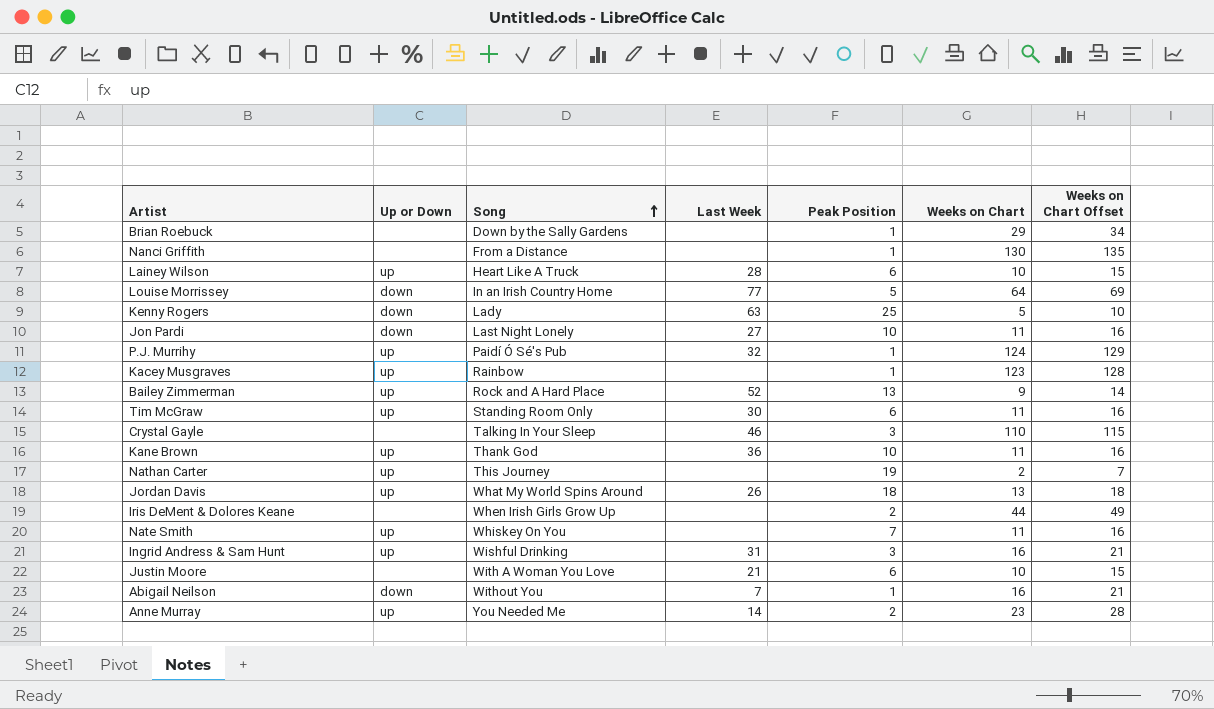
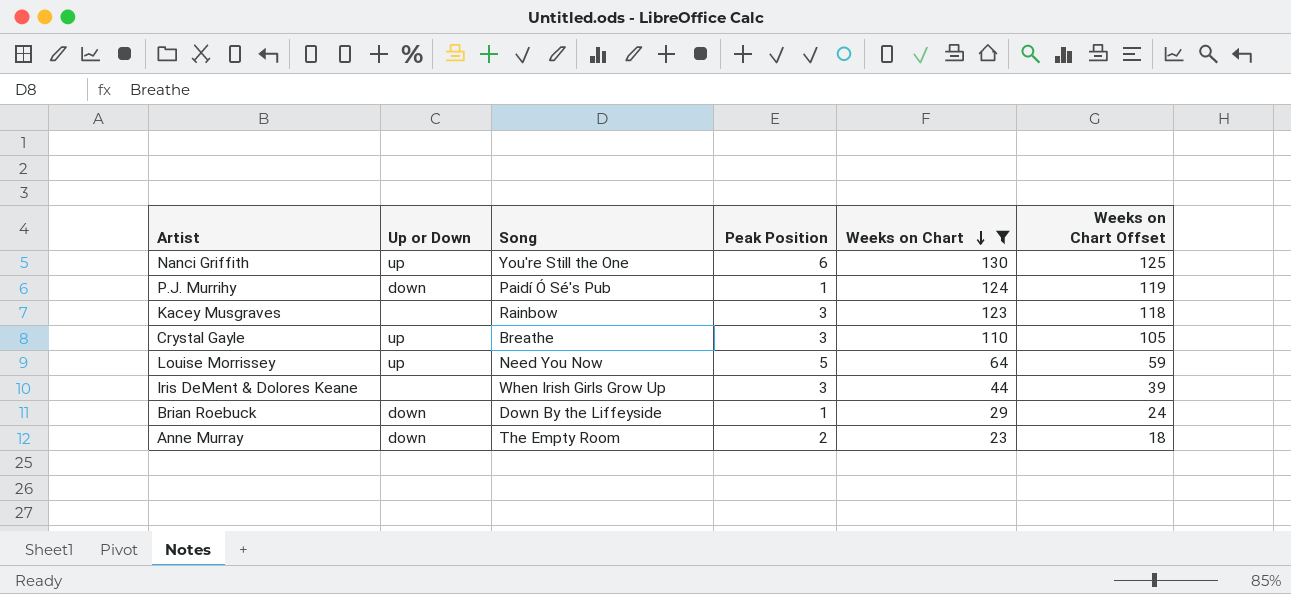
filter: none -> Weeks on Chart >= 23
row order: Song ascending -> Weeks on Chart descending
column Last Week | position: 4 -> none
column Weeks on Chart Offset | formula: [Weeks on Chart] + 5 -> [Weeks on Chart] - 5
Nanci Griffith | Up or Down: none -> up
Nanci Griffith | Song: From a Distance -> You're Still the One
Nanci Griffith | Peak Position: 1 -> 6
P.J. Murrihy | Up or Down: up -> down
Kacey Musgraves | Up or Down: up -> none
Kacey Musgraves | Peak Position: 1 -> 3
Crystal Gayle | Up or Down: none -> up
Crystal Gayle | Song: Talking In Your Sleep -> Breathe
Louise Morrissey | Up or Down: down -> up
Louise Morrissey | Song: In an Irish Country Home -> Need You Now
Iris DeMent & Dolores Keane | Peak Position: 2 -> 3
Brian Roebuck | Up or Down: none -> down
Brian Roebuck | Song: Down by the Sally Gardens -> Down By the Liffeyside
Anne Murray | Up or Down: up -> down
Anne Murray | Song: You Needed Me -> The Empty Room

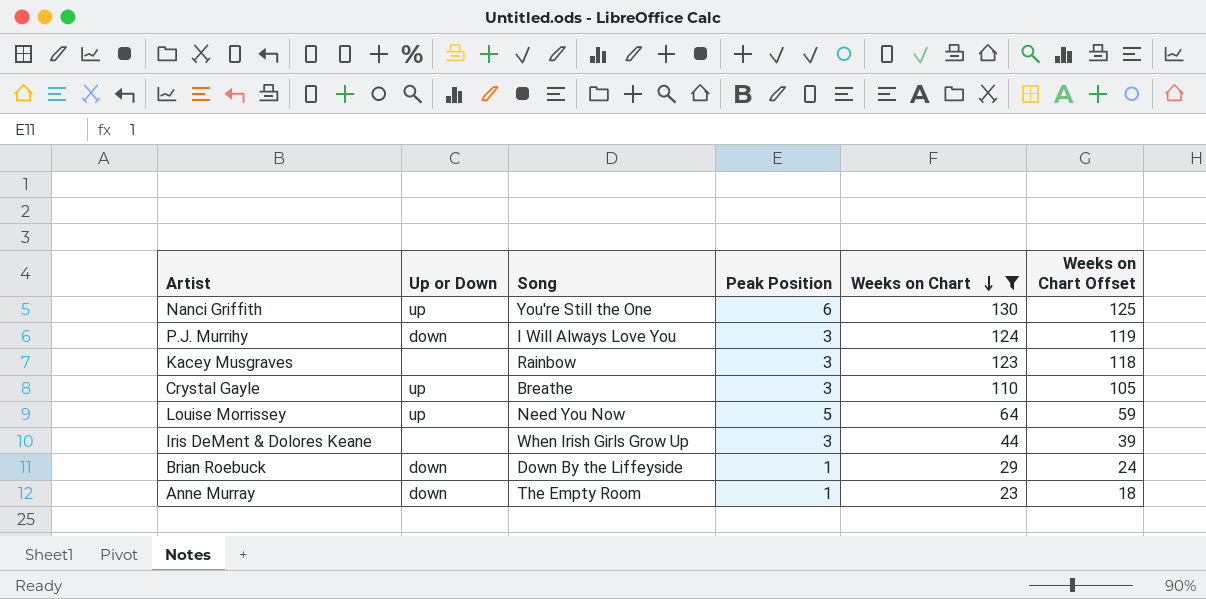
P.J. Murrihy | Song: Paidí Ó Sé's Pub -> I Will Always Love You
P.J. Murrihy | Peak Position: 1 -> 3
Anne Murray | Peak Position: 2 -> 1

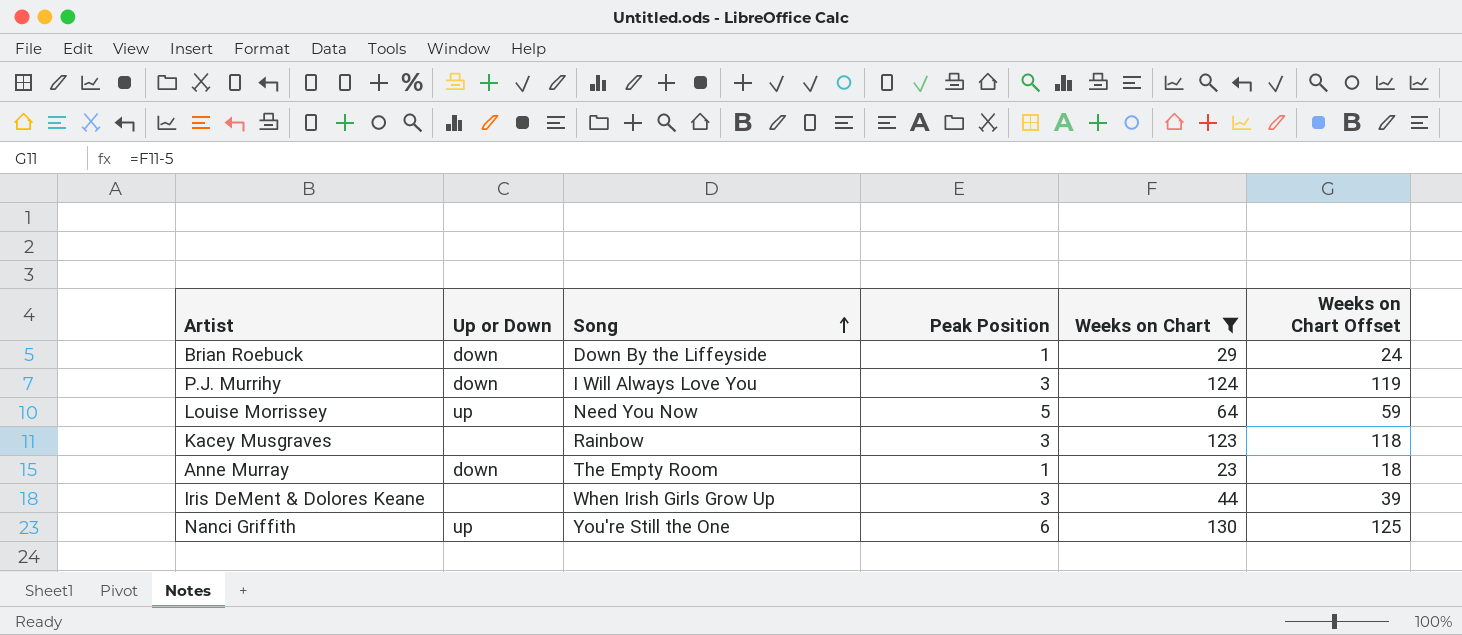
row order: Weeks on Chart descending -> Song ascending
row Crystal Gayle: up | Breathe | 3 | 110 | 105 -> none

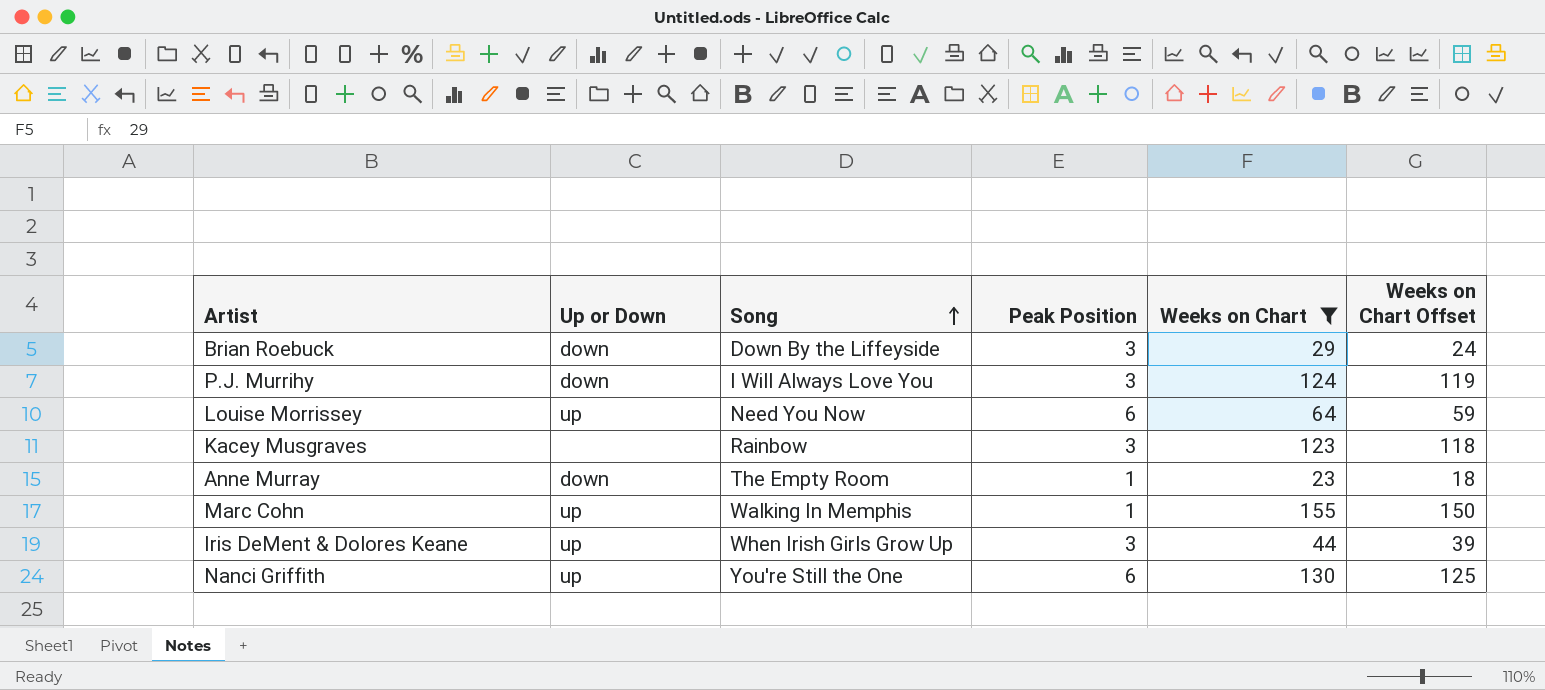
Brian Roebuck | Peak Position: 1 -> 3
Louise Morrissey | Peak Position: 5 -> 6
row Marc Cohn: none -> up | Walking In Memphis | 1 | 155 | 150
Iris DeMent & Dolores Keane | Up or Down: none -> up

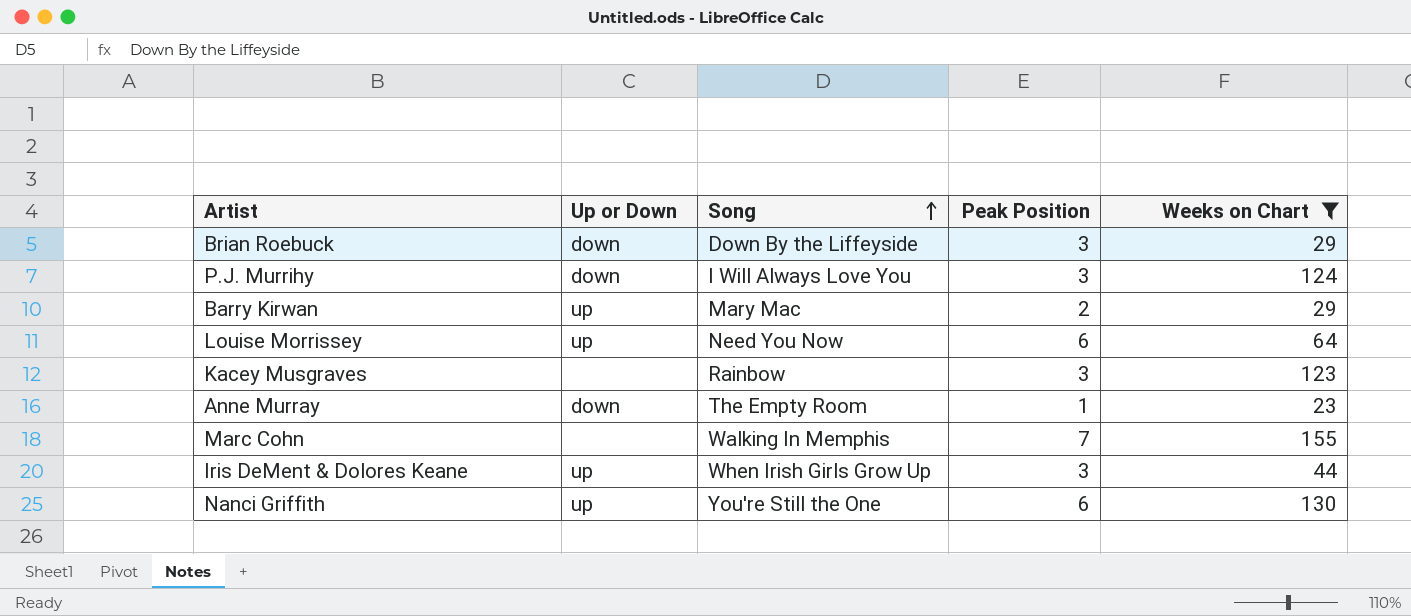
column Weeks on Chart Offset | formula: [Weeks on Chart] - 5 -> none
row Barry Kirwan: none -> up | Mary Mac | 2 | 29
Marc Cohn | Up or Down: up -> none
Marc Cohn | Peak Position: 1 -> 7

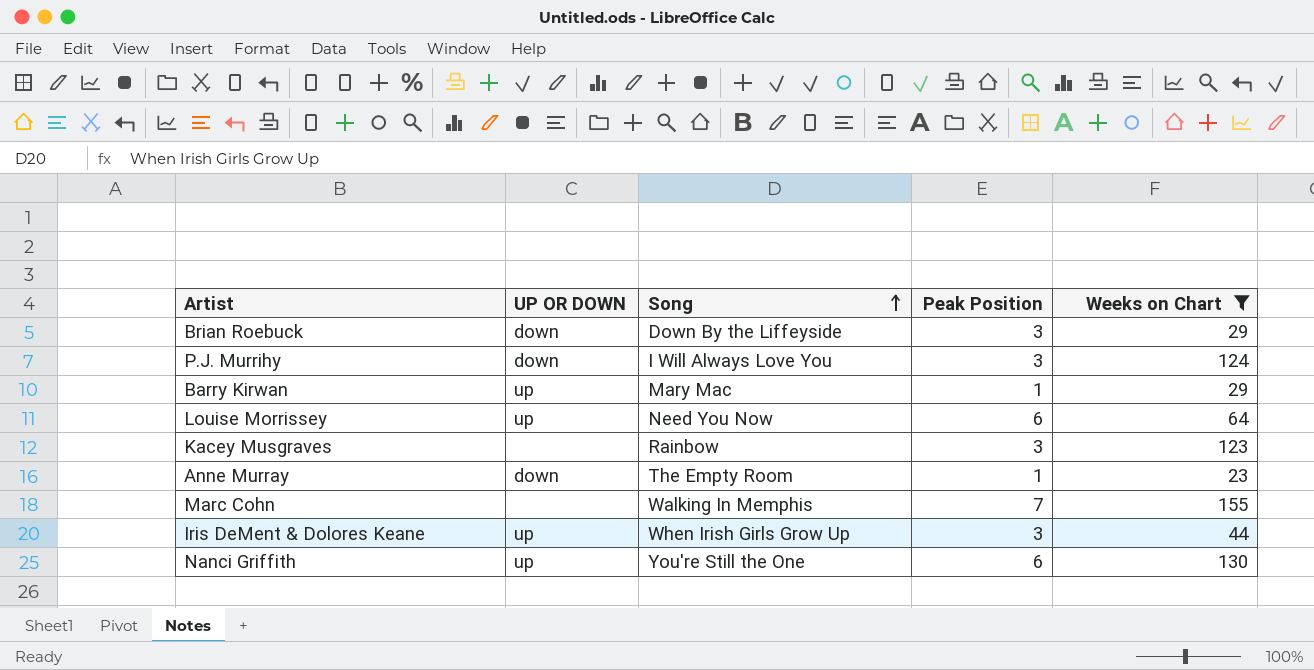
column name: Up or Down -> UP OR DOWN
Barry Kirwan | Peak Position: 2 -> 1

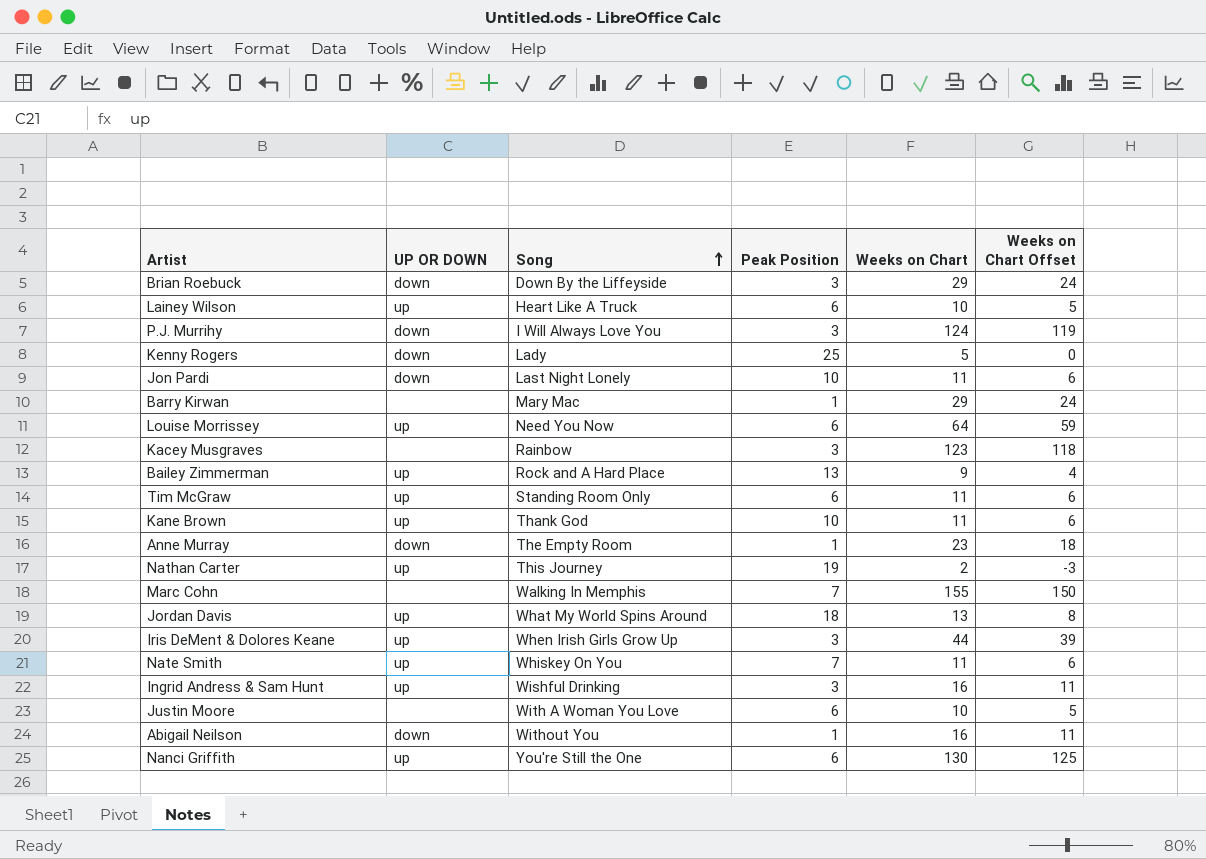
filter: Weeks on Chart >= 23 -> none
column Weeks on Chart Offset | formula: none -> [Weeks on Chart] - 5
Barry Kirwan | UP OR DOWN: up -> none

